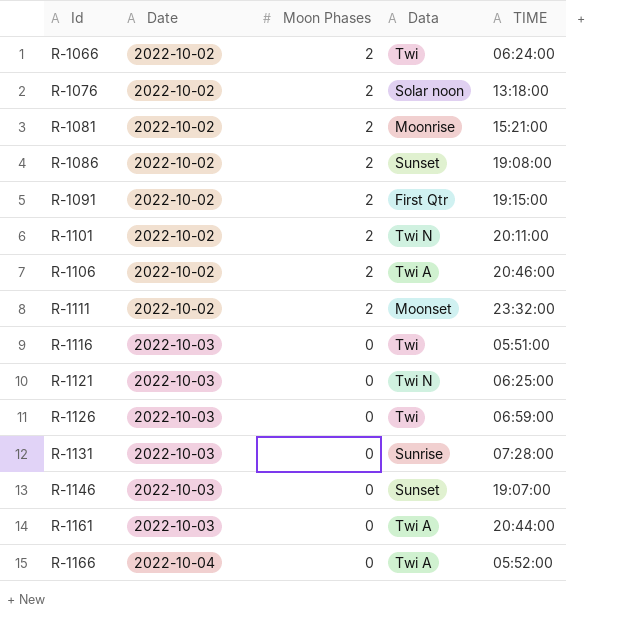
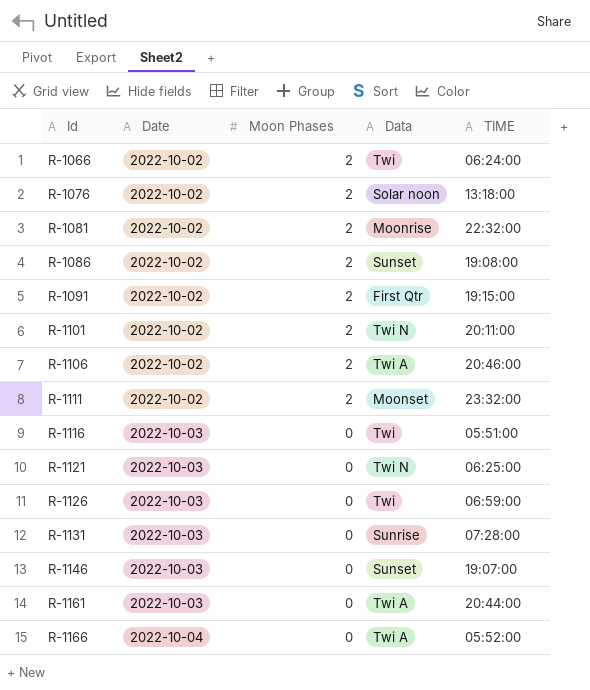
R-1081 | TIME: 15:21:00 -> 22:32:00

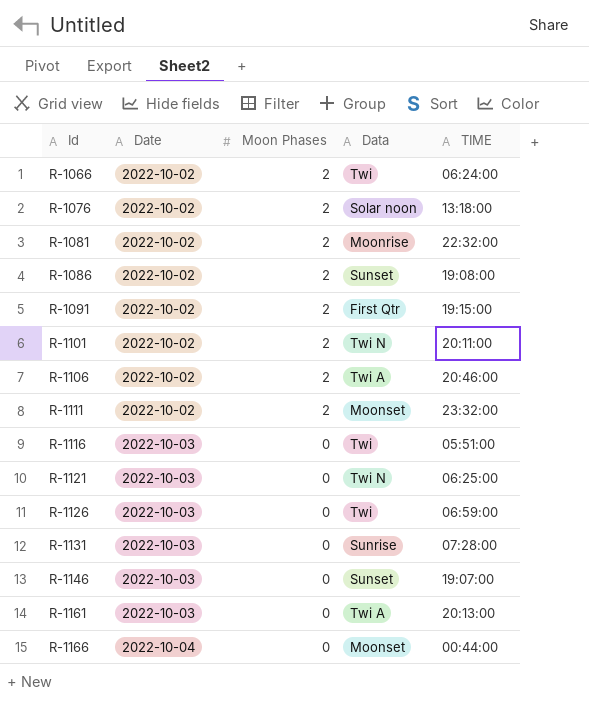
R-1161 | TIME: 20:44:00 -> 20:13:00
R-1166 | Data: Twi A -> Moonset
R-1166 | TIME: 05:52:00 -> 00:44:00

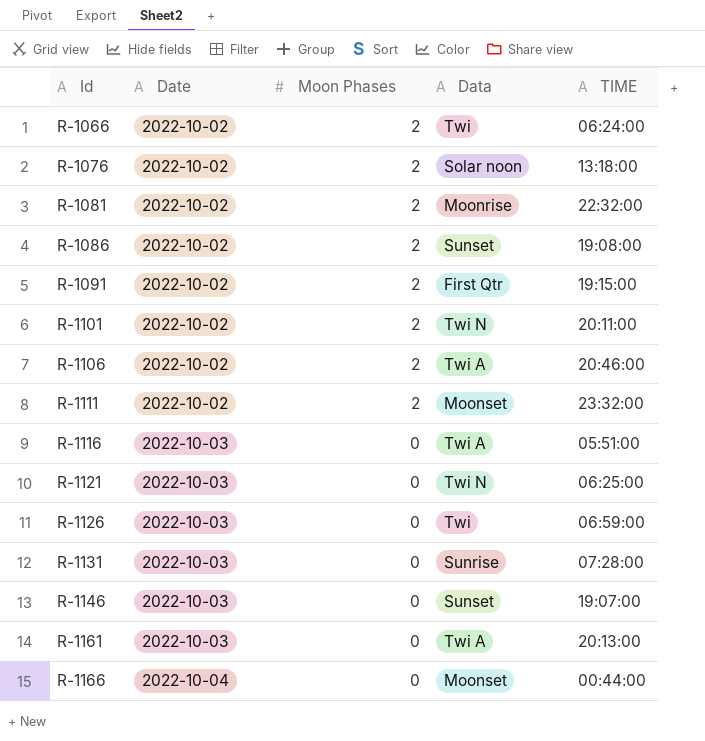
R-1116 | Data: Twi -> Twi A

